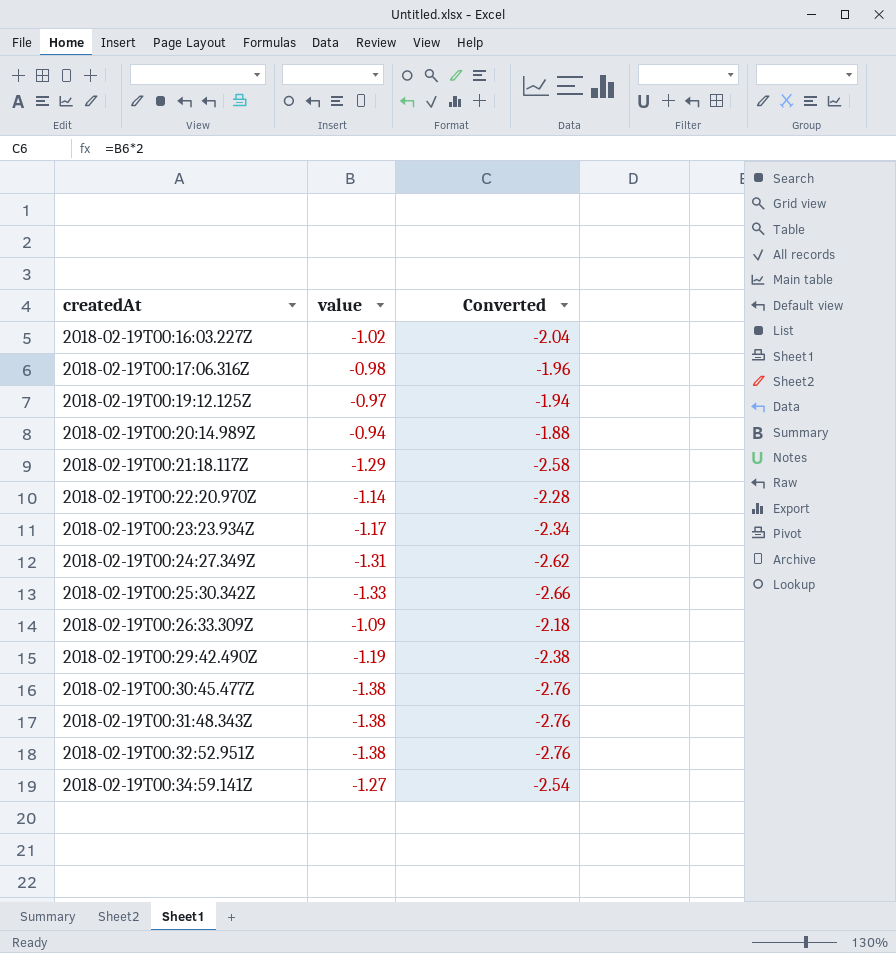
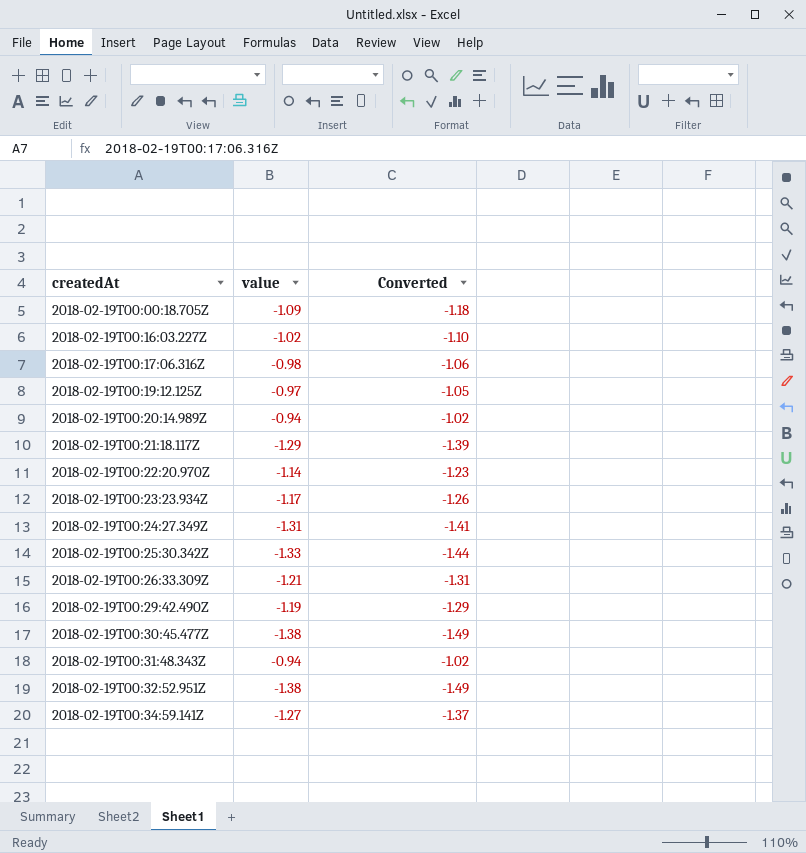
column Converted | formula: [value] * 2 -> [value] * 1.08
row 2018-02-19T00:00:18.705Z: none -> -1.09 | -1.18
2018-02-19T00:26:33.309Z | value: -1.09 -> -1.21
2018-02-19T00:31:48.343Z | value: -1.38 -> -0.94

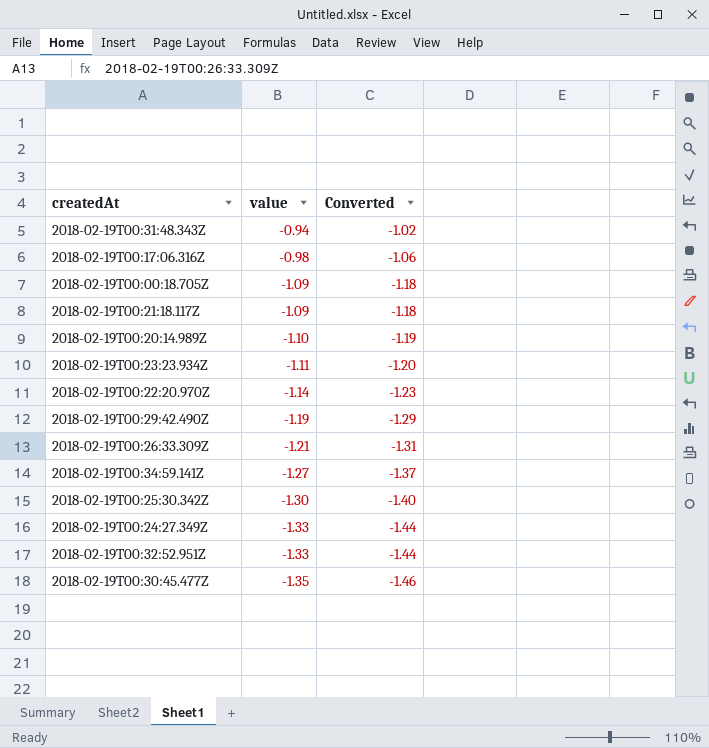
row order: createdAt ascending -> value descending
row 2018-02-19T00:16:03.227Z: -1.02 | -1.10 -> none
row 2018-02-19T00:19:12.125Z: -0.97 | -1.05 -> none
2018-02-19T00:21:18.117Z | value: -1.29 -> -1.09
2018-02-19T00:21:18.117Z | Converted: -1.39 -> -1.18
2018-02-19T00:20:14.989Z | value: -0.94 -> -1.10
2018-02-19T00:20:14.989Z | Converted: -1.02 -> -1.19
2018-02-19T00:23:23.934Z | value: -1.17 -> -1.11
2018-02-19T00:23:23.934Z | Converted: -1.26 -> -1.20
2018-02-19T00:25:30.342Z | value: -1.33 -> -1.30
2018-02-19T00:25:30.342Z | Converted: -1.44 -> -1.40
2018-02-19T00:24:27.349Z | value: -1.31 -> -1.33
2018-02-19T00:24:27.349Z | Converted: -1.41 -> -1.44
2018-02-19T00:32:52.951Z | value: -1.38 -> -1.33
2018-02-19T00:32:52.951Z | Converted: -1.49 -> -1.44
2018-02-19T00:30:45.477Z | value: -1.38 -> -1.35
2018-02-19T00:30:45.477Z | Converted: -1.49 -> -1.46

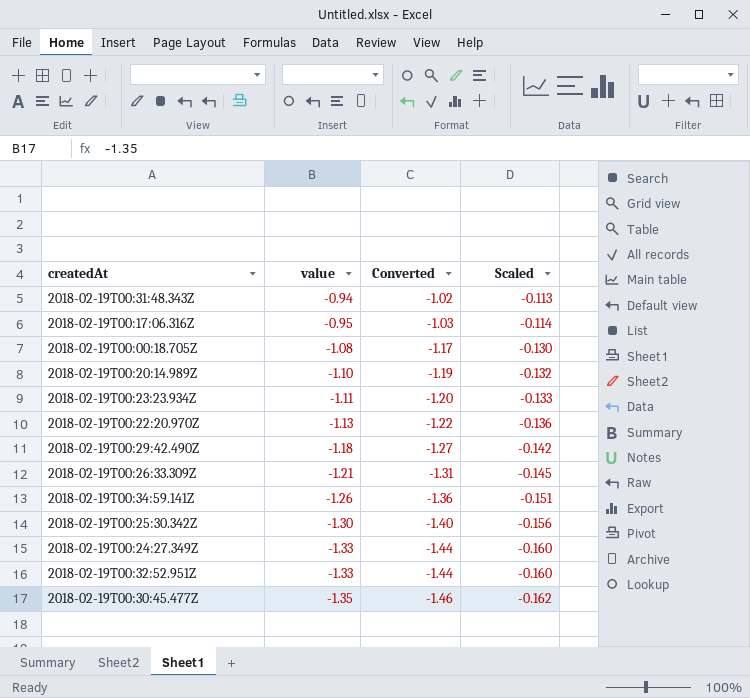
column Scaled | formula: none -> [value] * 0.12
row 2018-02-19T00:21:18.117Z: -1.09 | -1.18 -> none
2018-02-19T00:17:06.316Z | value: -0.98 -> -0.95
2018-02-19T00:17:06.316Z | Converted: -1.06 -> -1.03
2018-02-19T00:00:18.705Z | value: -1.09 -> -1.08
2018-02-19T00:00:18.705Z | Converted: -1.18 -> -1.17
2018-02-19T00:22:20.970Z | value: -1.14 -> -1.13
2018-02-19T00:22:20.970Z | Converted: -1.23 -> -1.22
2018-02-19T00:29:42.490Z | value: -1.19 -> -1.18
2018-02-19T00:29:42.490Z | Converted: -1.29 -> -1.27
2018-02-19T00:34:59.141Z | value: -1.27 -> -1.26
2018-02-19T00:34:59.141Z | Converted: -1.37 -> -1.36

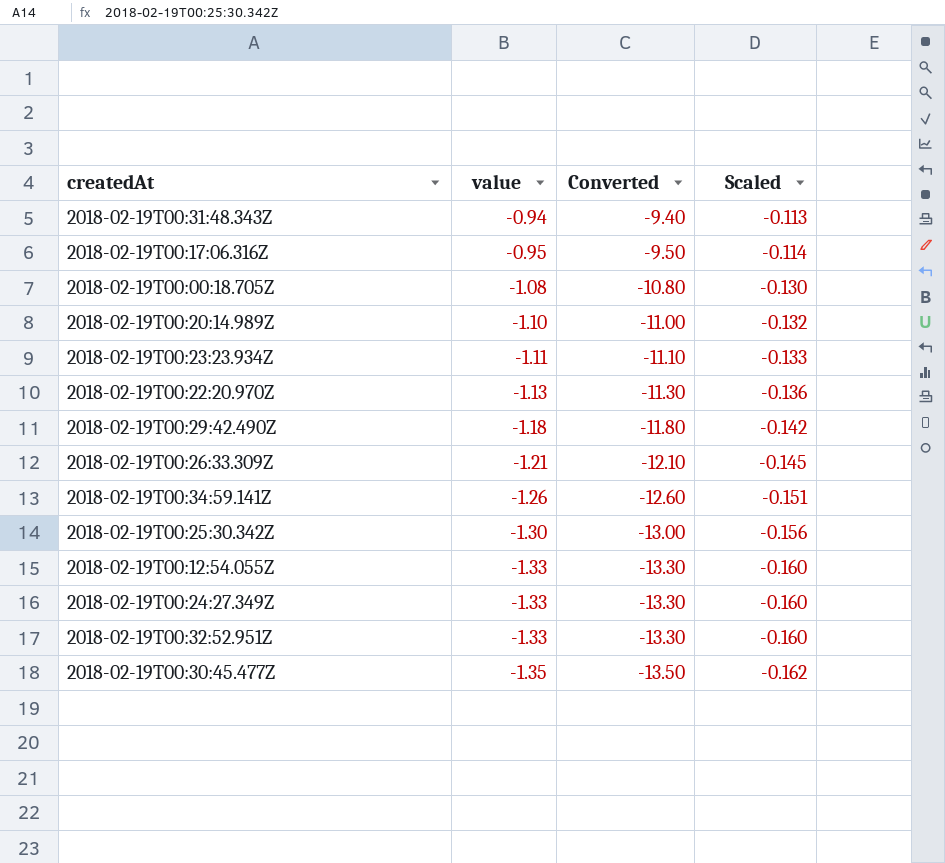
column Converted | formula: [value] * 1.08 -> [value] * 10
row 2018-02-19T00:12:54.055Z: none -> -1.33 | -13.30 | -0.160

